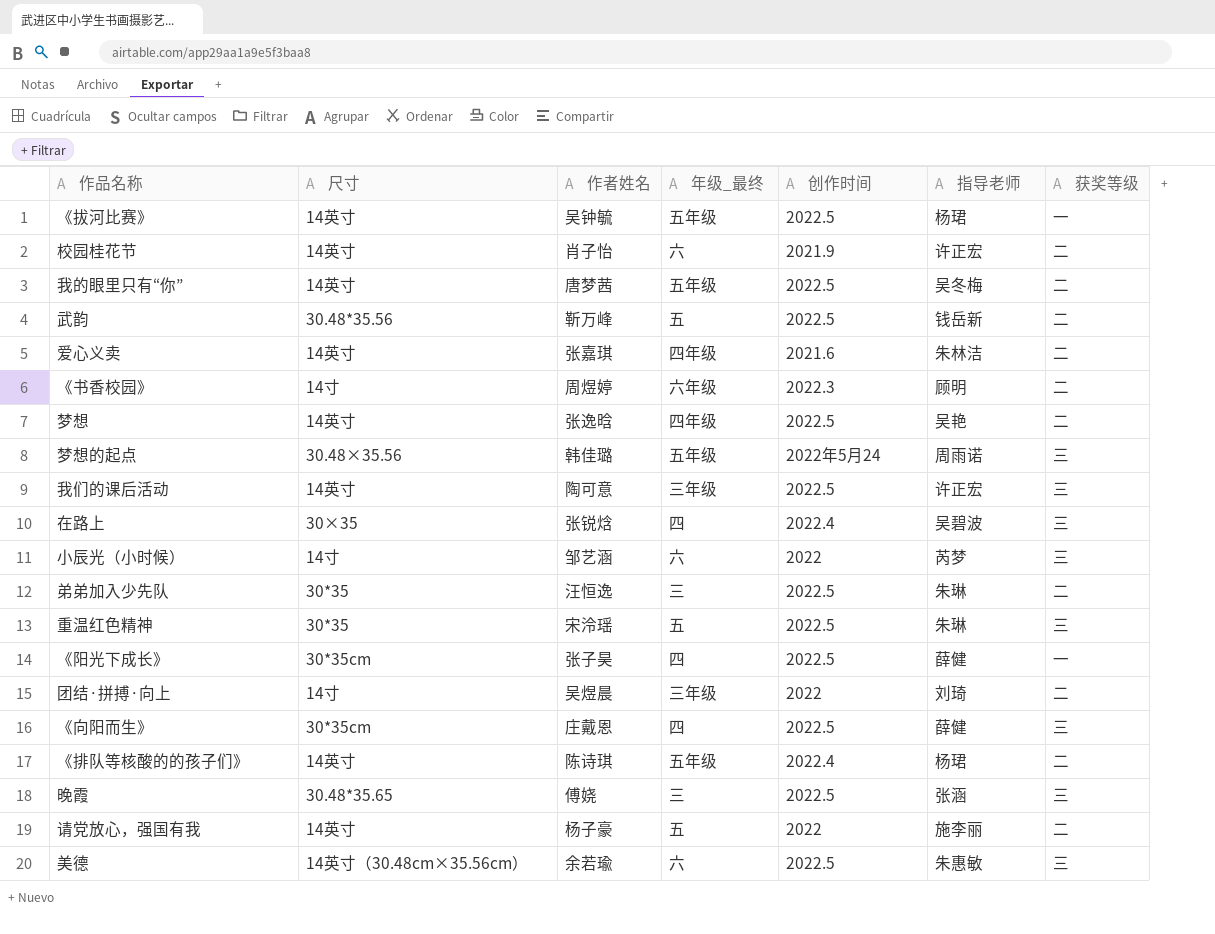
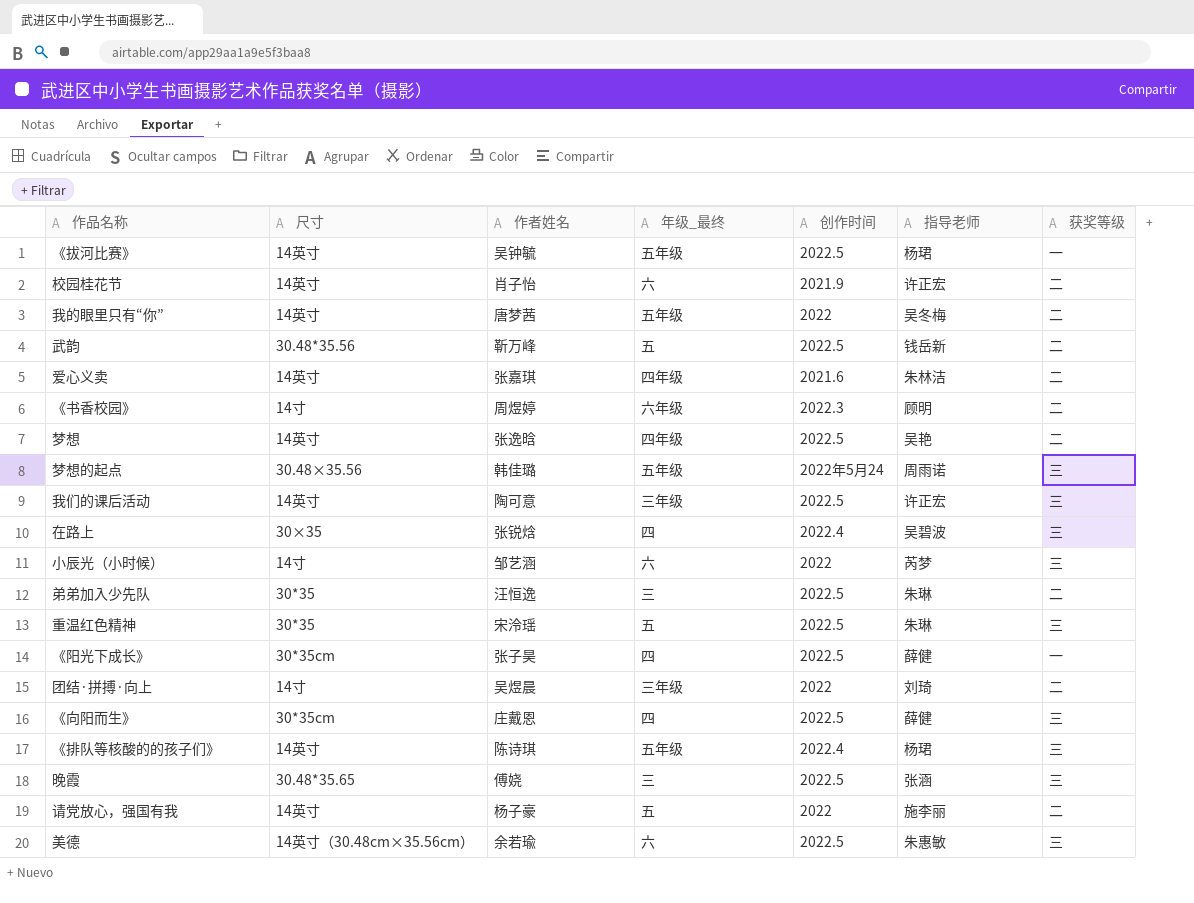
我的眼里只有“你” | 创作时间: 2022.5 -> 2022
《排队等核酸的的孩子们》 | 获奖等级: 二 -> 三

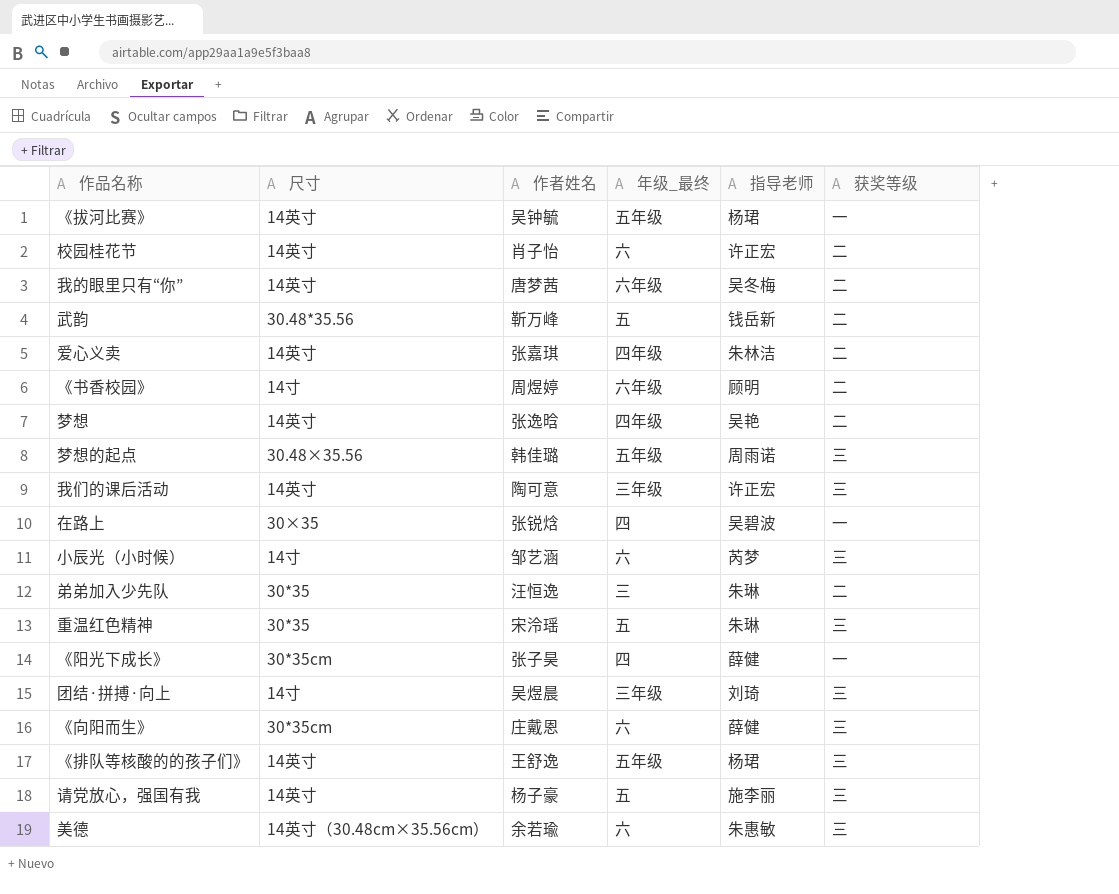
column 创作时间 | position: 5 -> none
row 晚霞: 30.48*35.65 | 傅娆 | 三 | 2022.5 | 张涵 | 三 -> none
我的眼里只有“你” | 年级_最终: 五年级 -> 六年级
在路上 | 获奖等级: 三 -> 一
团结·拼搏·向上 | 获奖等级: 二 -> 三
《向阳而生》 | 年级_最终: 四 -> 六
《排队等核酸的的孩子们》 | 作者姓名: 陈诗琪 -> 王舒逸
请党放心，强国有我 | 获奖等级: 二 -> 三

